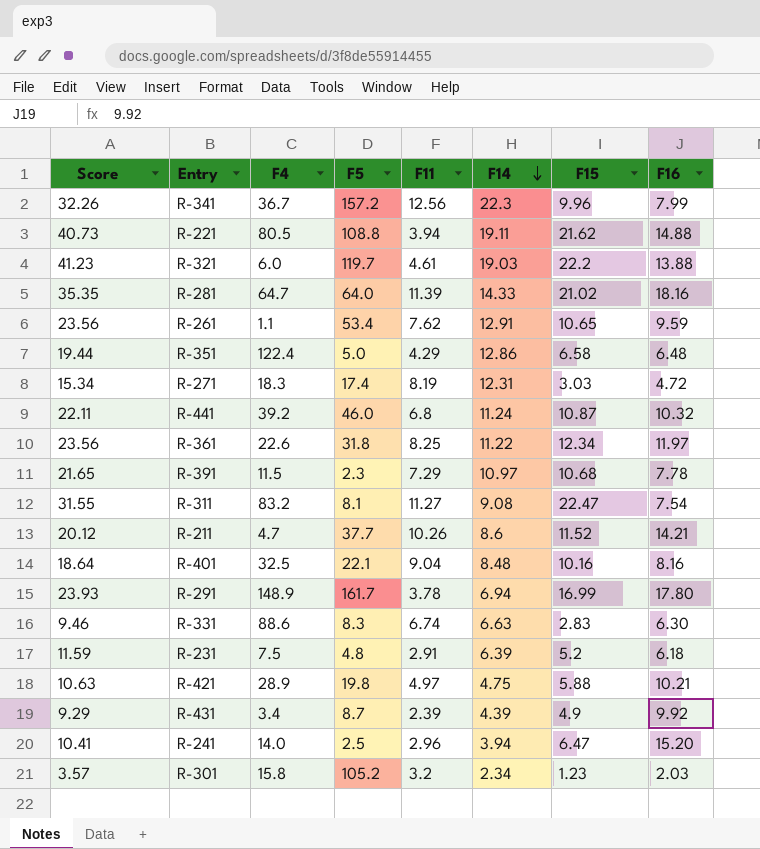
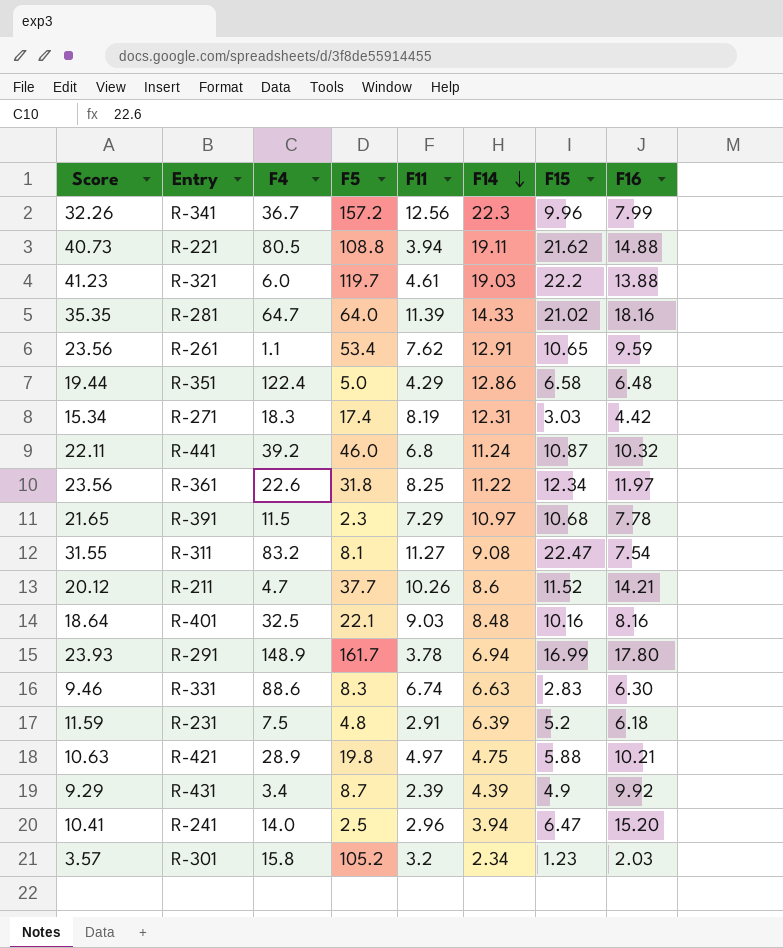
R-271 | F16: 4.72 -> 4.42
R-401 | F11: 9.04 -> 9.03

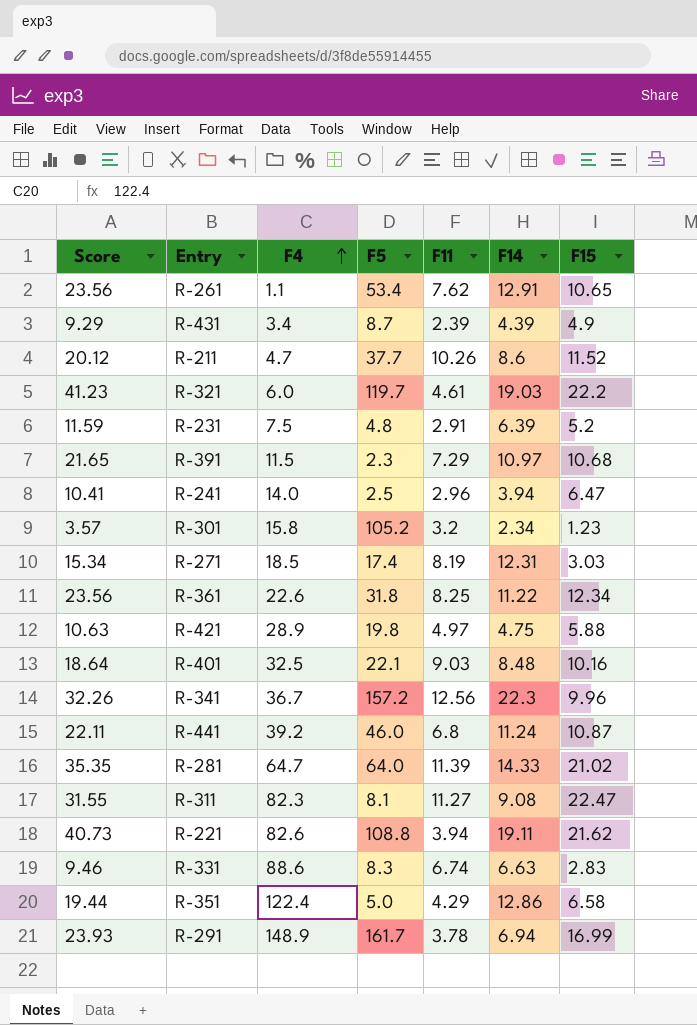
row order: F14 descending -> F4 ascending
column F16 | position: 8 -> none
R-271 | F4: 18.3 -> 18.5
R-311 | F4: 83.2 -> 82.3
R-221 | F4: 80.5 -> 82.6

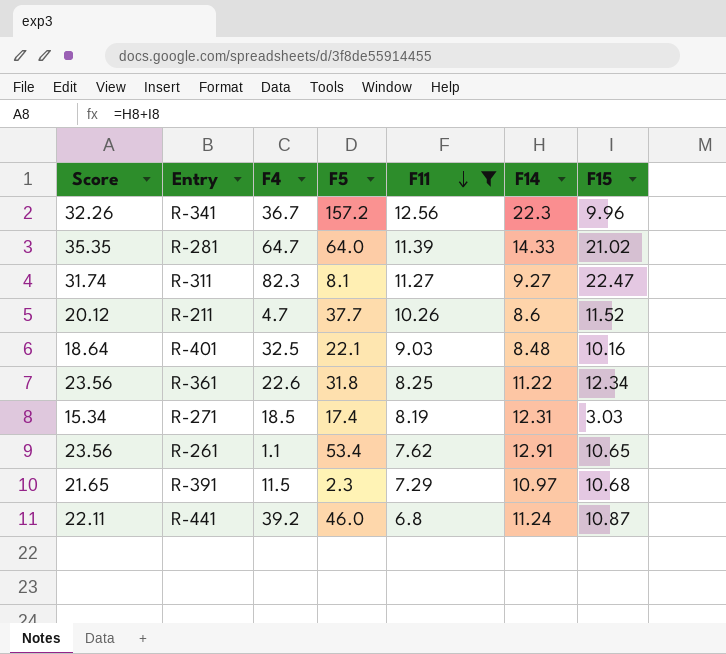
filter: none -> F11 >= 6.8
row order: F4 ascending -> F11 descending
R-311 | Score: 31.55 -> 31.74
R-311 | F14: 9.08 -> 9.27

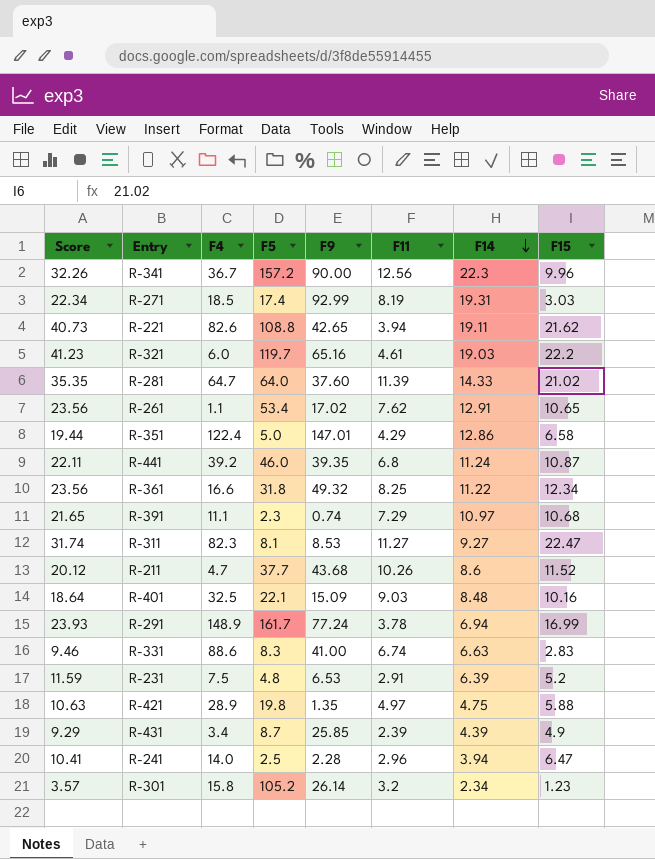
filter: F11 >= 6.8 -> none
row order: F11 descending -> F14 descending
column F9 | position: none -> 5
R-271 | Score: 15.34 -> 22.34
R-271 | F14: 12.31 -> 19.31
R-361 | F4: 22.6 -> 16.6
R-391 | F4: 11.5 -> 11.1

